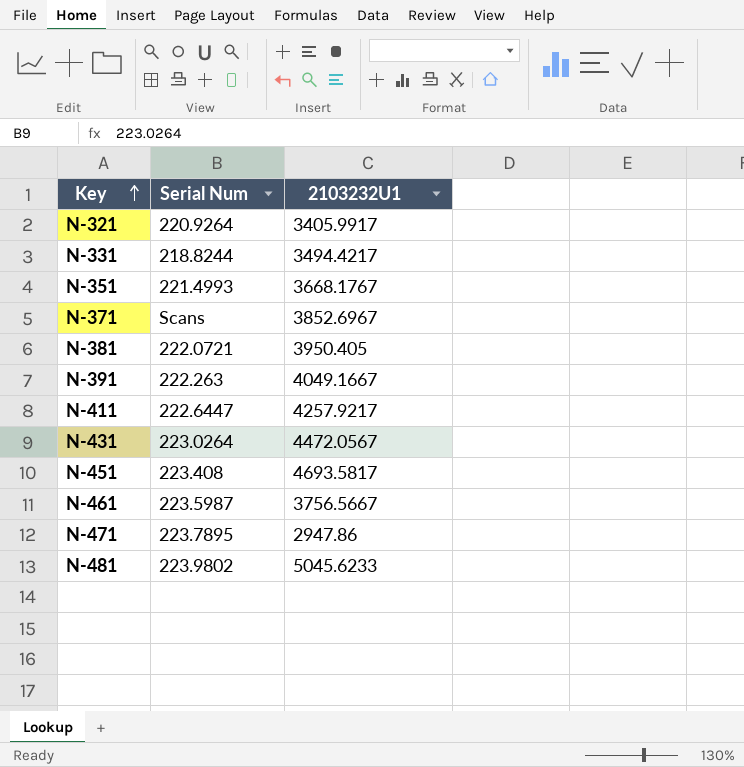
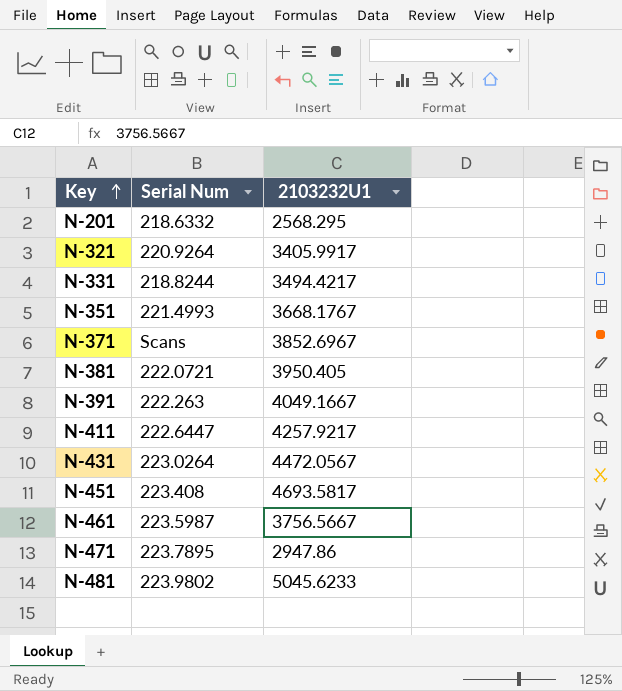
row N-201: none -> 218.6332 | 2568.295

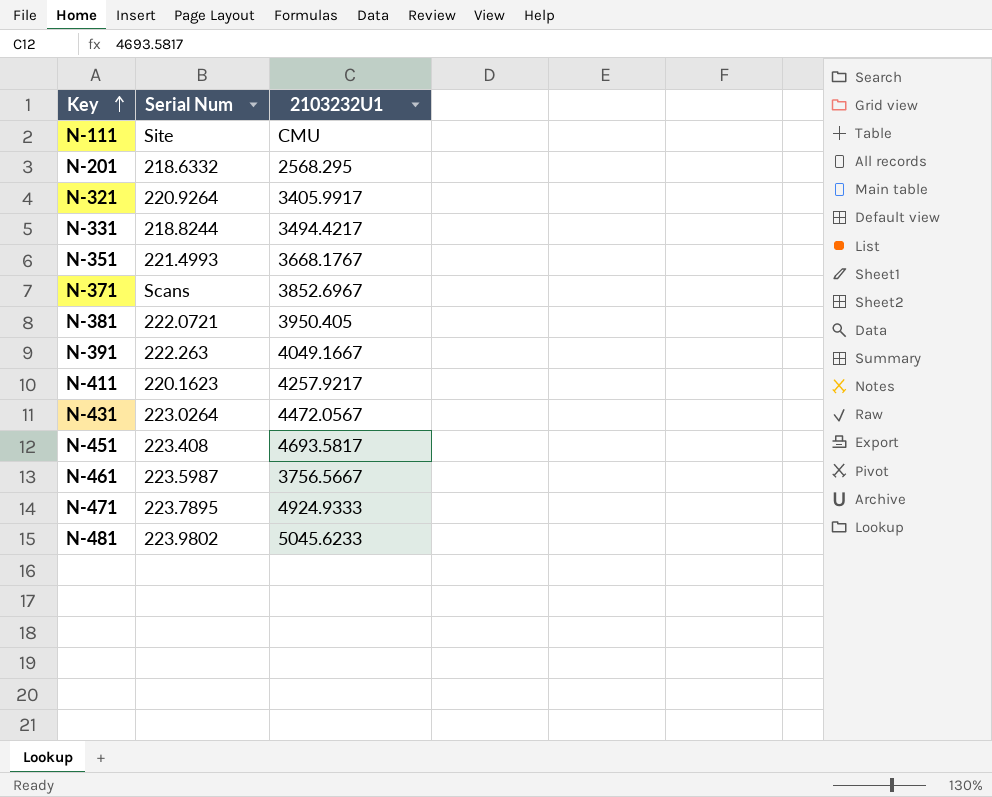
row N-111: none -> Site | CMU
N-411 | Serial Num: 222.6447 -> 220.1623
N-471 | 2103232U1: 2947.86 -> 4924.9333

